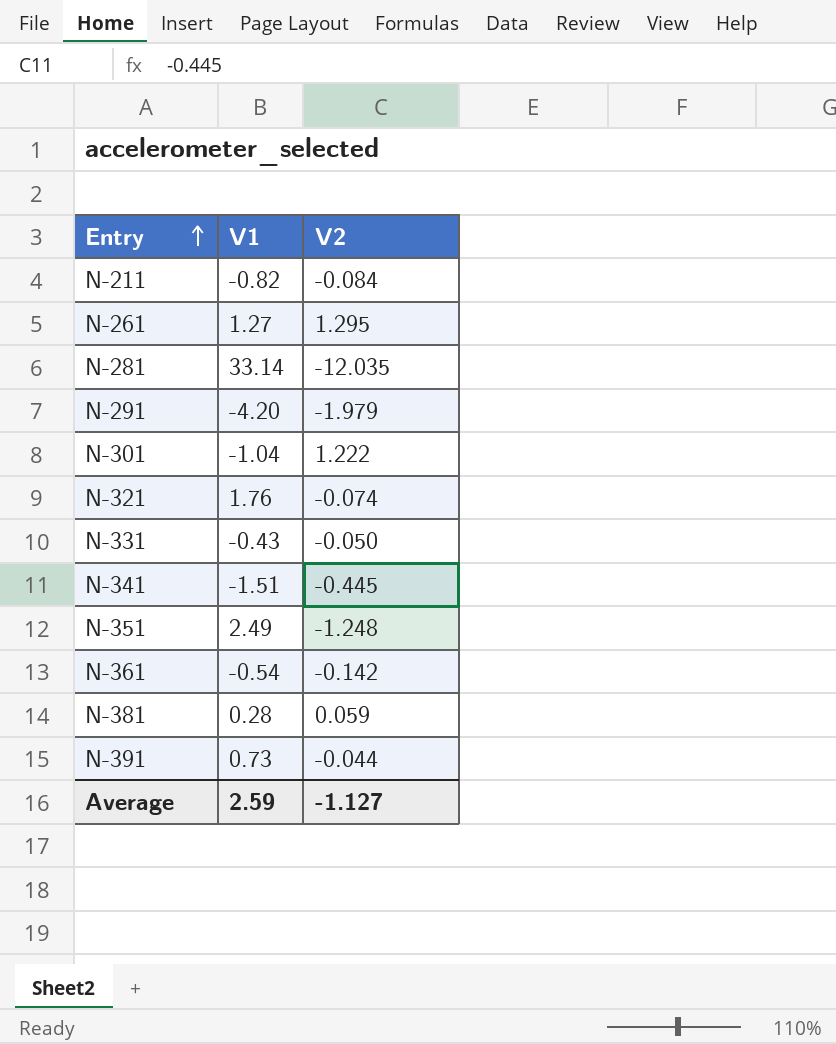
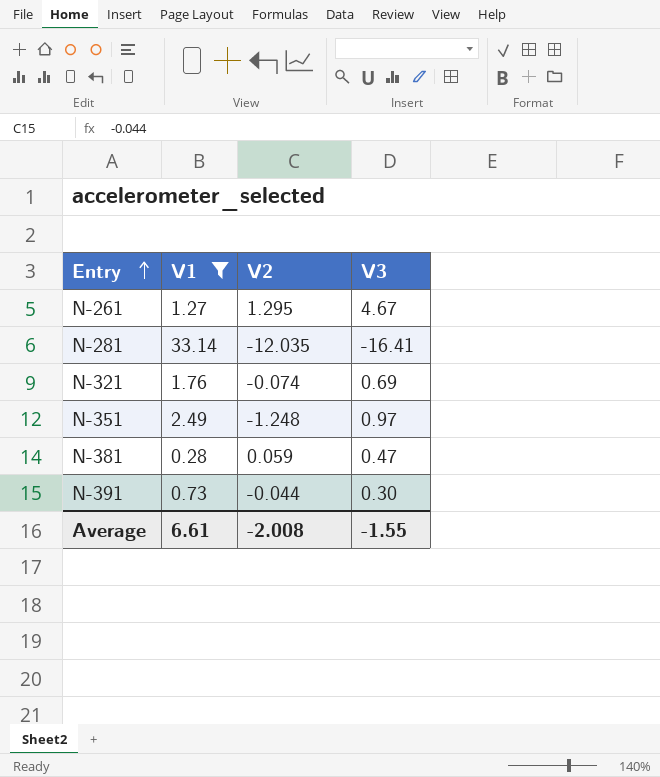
filter: none -> V1 >= 0.28
column V3 | position: none -> 4
Average | V1: 2.59 -> 6.61
Average | V2: -1.127 -> -2.008

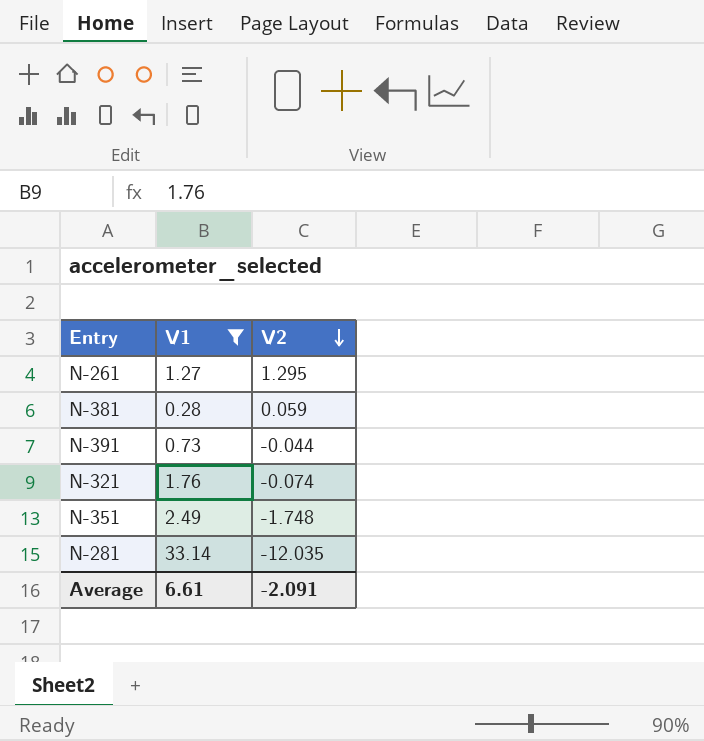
row order: Entry ascending -> V2 descending
column V3 | position: 4 -> none
N-351 | V2: -1.248 -> -1.748
Average | V2: -2.008 -> -2.091

